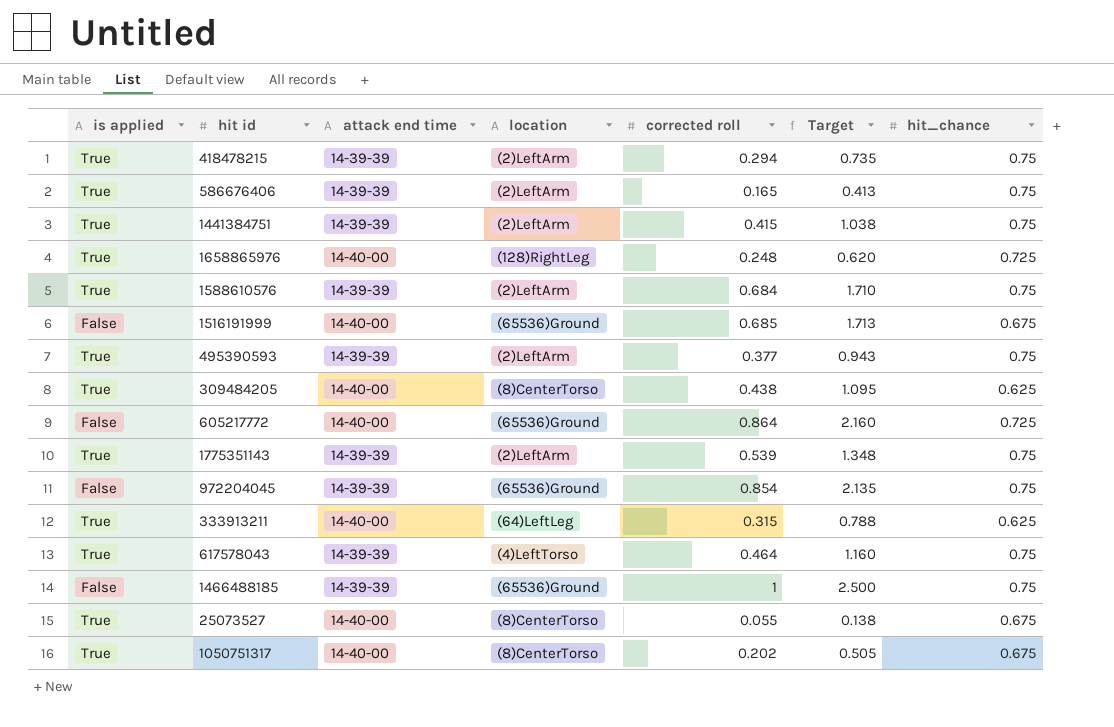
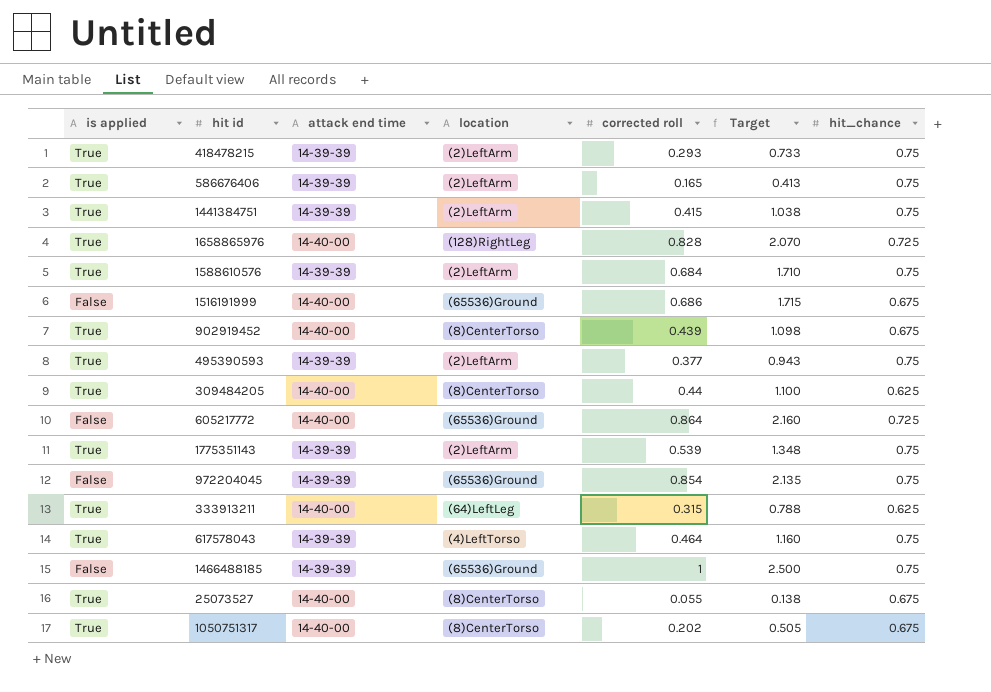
418478215 | corrected roll: 0.294 -> 0.293
418478215 | Target: 0.735 -> 0.733
1658865976 | corrected roll: 0.248 -> 0.828
1658865976 | Target: 0.620 -> 2.070
1516191999 | corrected roll: 0.685 -> 0.686
1516191999 | Target: 1.713 -> 1.715
row 902919452: none -> True | 14-40-00 | (8)CenterTorso | 0.439 | 1.098 | 0.675
309484205 | corrected roll: 0.438 -> 0.44
309484205 | Target: 1.095 -> 1.100

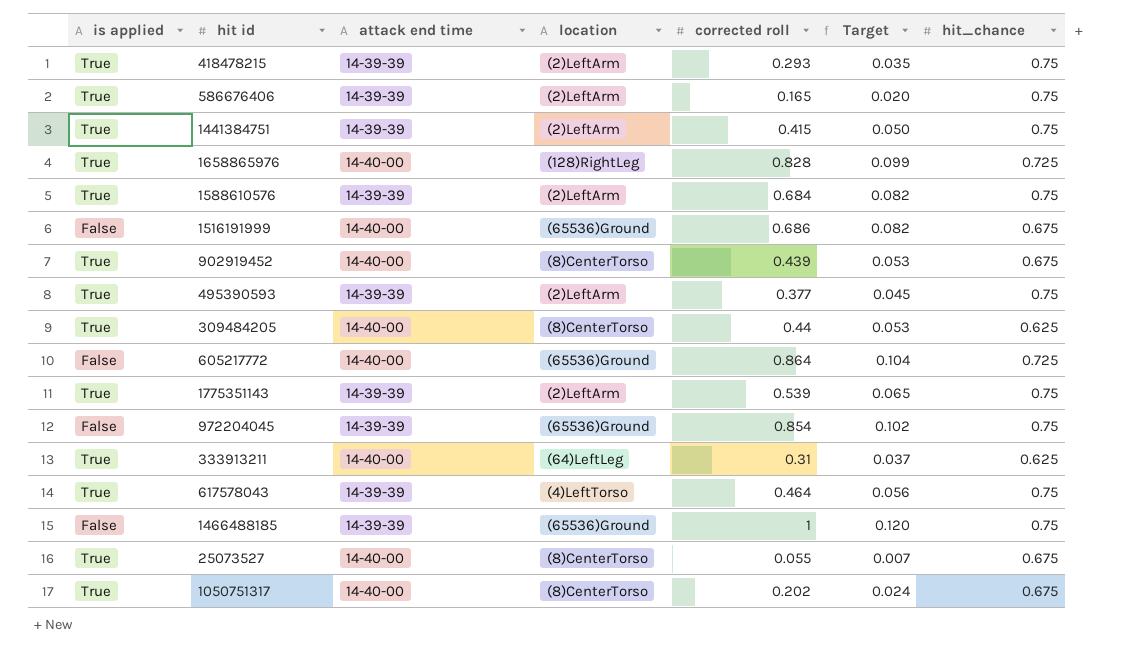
column Target | formula: [corrected roll] * 2.5 -> [corrected roll] * 0.12
333913211 | corrected roll: 0.315 -> 0.31

